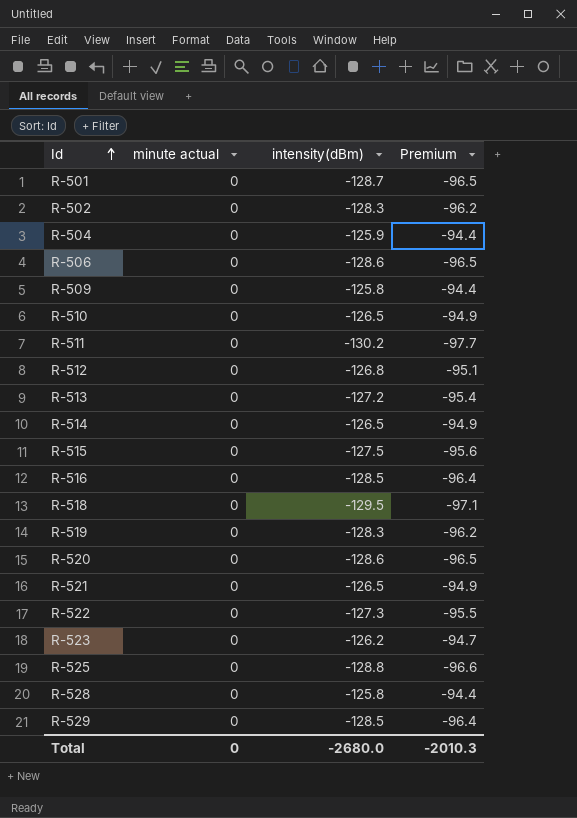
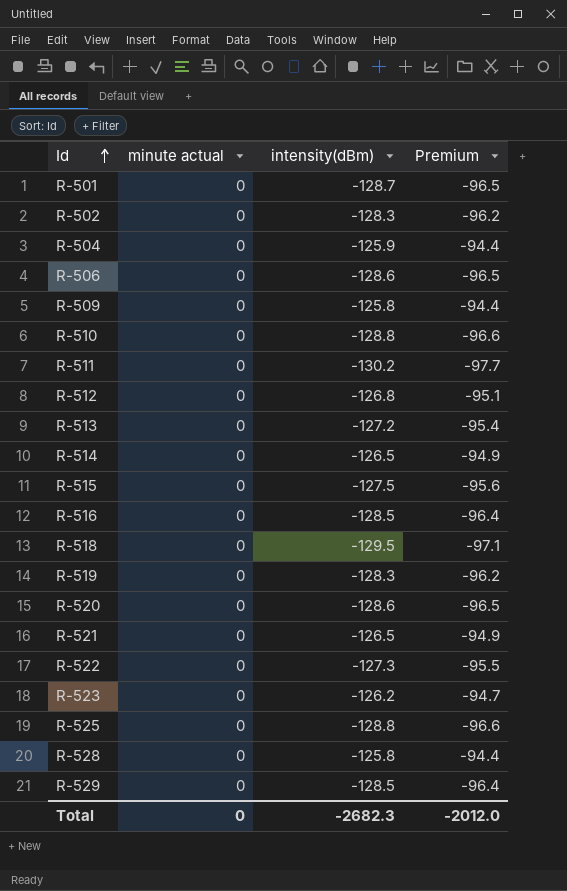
R-510 | intensity(dBm): -126.5 -> -128.8
R-510 | Premium: -94.9 -> -96.6
Total | intensity(dBm): -2680.0 -> -2682.3
Total | Premium: -2010.3 -> -2012.0

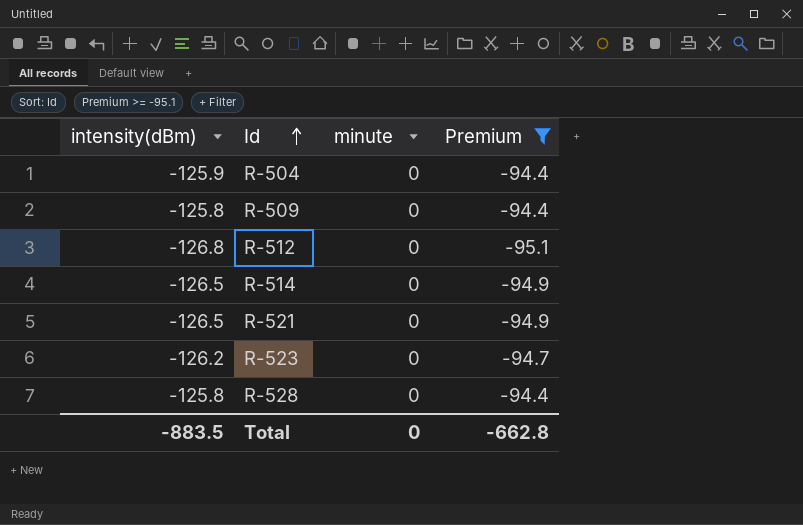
filter: none -> Premium >= -95.1
column intensity(dBm) | position: 3 -> 1
column name: minute actual -> minute
Total | intensity(dBm): -2682.3 -> -883.5
Total | Premium: -2012.0 -> -662.8

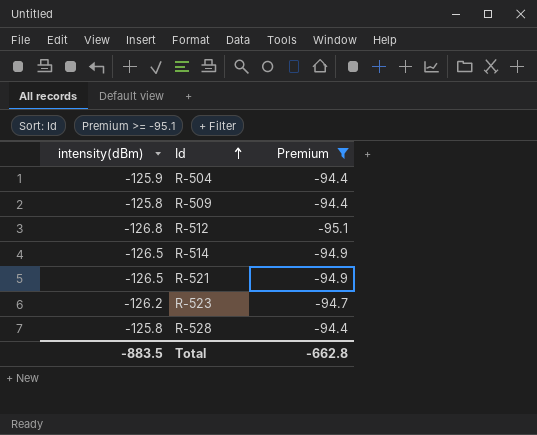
column minute | position: 3 -> none

